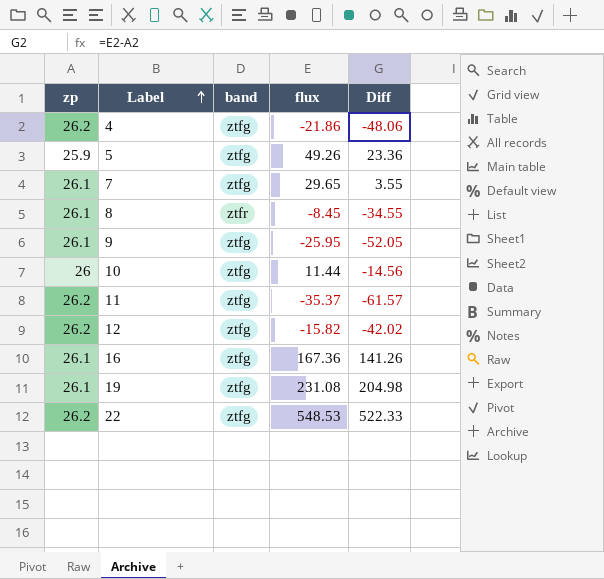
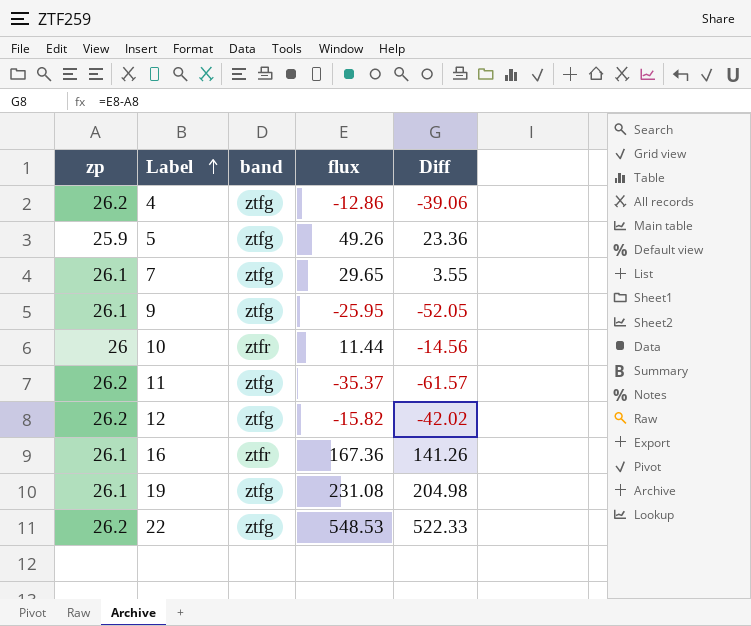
row 8: 26.1 | ztfr | -8.45 | -34.55 -> none
4 | flux: -21.86 -> -12.86
4 | Diff: -48.06 -> -39.06
10 | band: ztfg -> ztfr
16 | band: ztfg -> ztfr

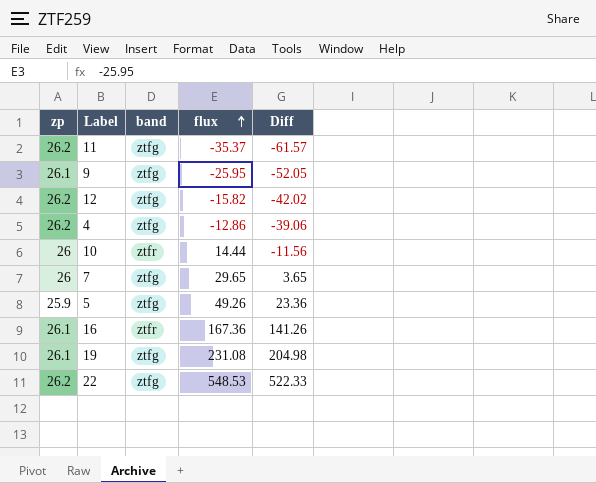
row order: Label ascending -> flux ascending
10 | flux: 11.44 -> 14.44
10 | Diff: -14.56 -> -11.56
7 | zp: 26.1 -> 26
7 | Diff: 3.55 -> 3.65

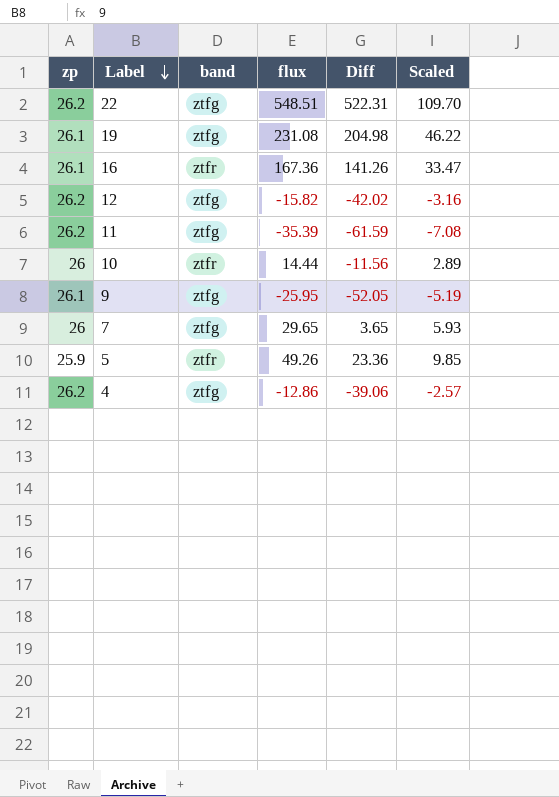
row order: flux ascending -> Label descending
column Scaled | formula: none -> [flux] * 0.2
22 | flux: 548.53 -> 548.51
22 | Diff: 522.33 -> 522.31
11 | flux: -35.37 -> -35.39
11 | Diff: -61.57 -> -61.59
5 | band: ztfg -> ztfr

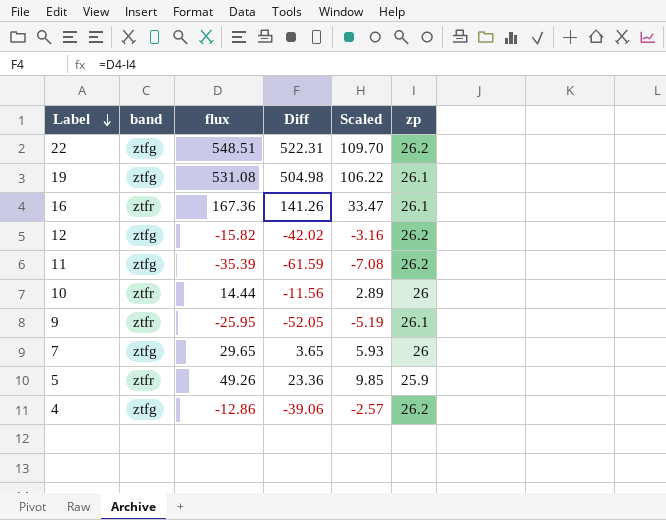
column zp | position: 1 -> 6
19 | flux: 231.08 -> 531.08
19 | Diff: 204.98 -> 504.98
19 | Scaled: 46.22 -> 106.22
9 | band: ztfg -> ztfr

